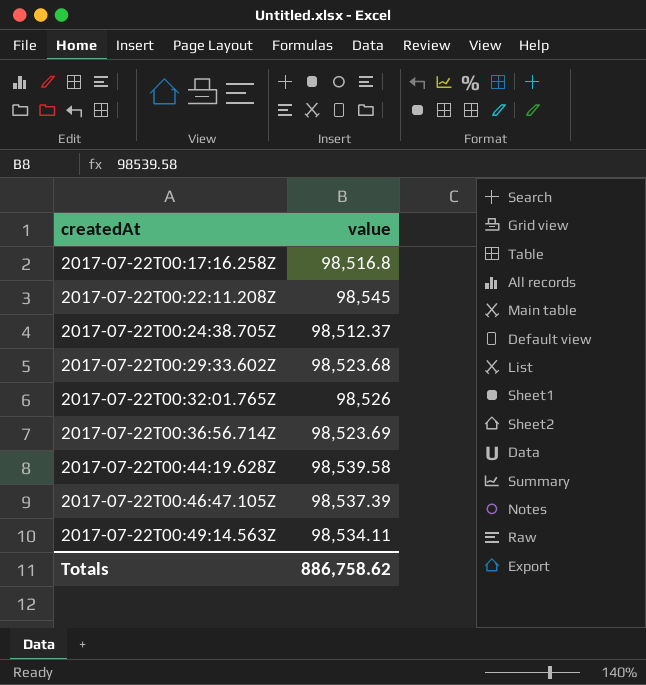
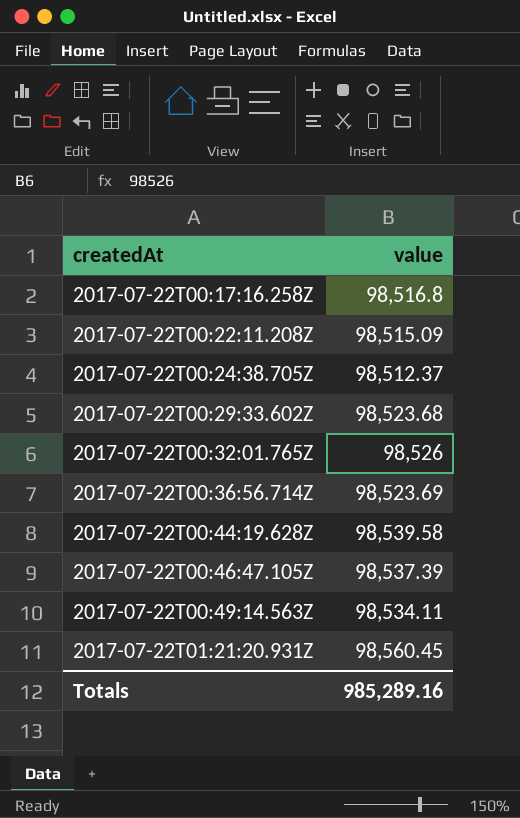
2017-07-22T00:22:11.208Z | value: 98,545 -> 98,515.09
row 2017-07-22T01:21:20.931Z: none -> 98,560.45
Totals | value: 886,758.62 -> 985,289.16

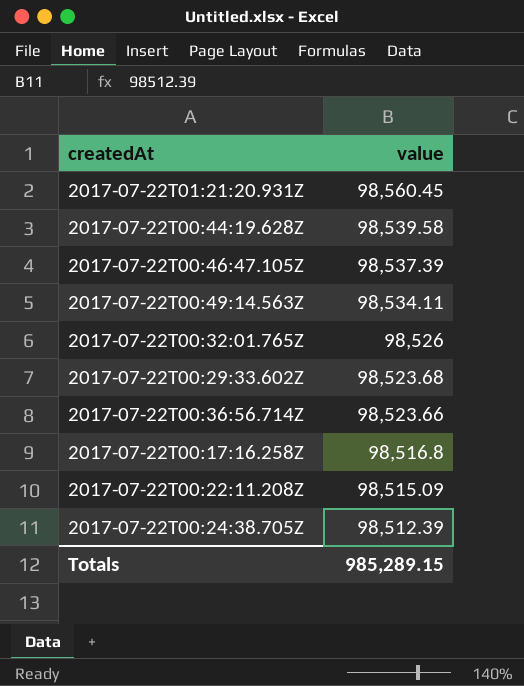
row order: createdAt ascending -> value descending
2017-07-22T00:36:56.714Z | value: 98,523.69 -> 98,523.66
2017-07-22T00:24:38.705Z | value: 98,512.37 -> 98,512.39
Totals | value: 985,289.16 -> 985,289.15

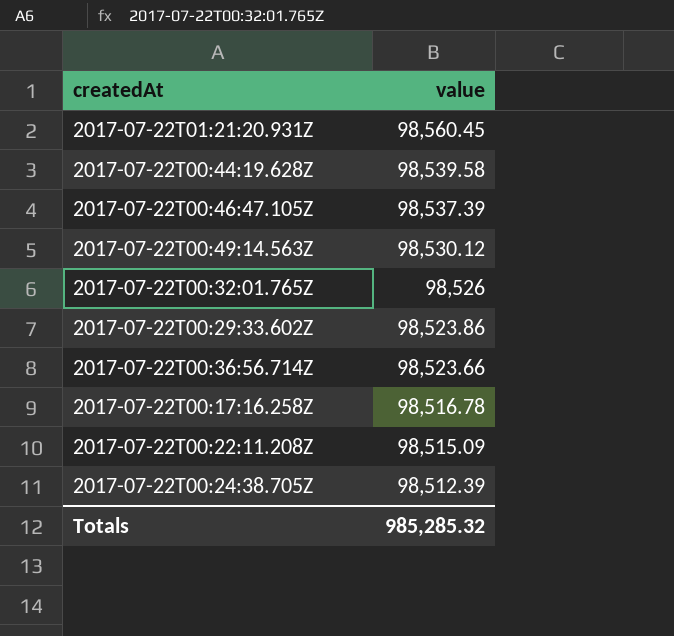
2017-07-22T00:49:14.563Z | value: 98,534.11 -> 98,530.12
2017-07-22T00:29:33.602Z | value: 98,523.68 -> 98,523.86
2017-07-22T00:17:16.258Z | value: 98,516.8 -> 98,516.78
Totals | value: 985,289.15 -> 985,285.32

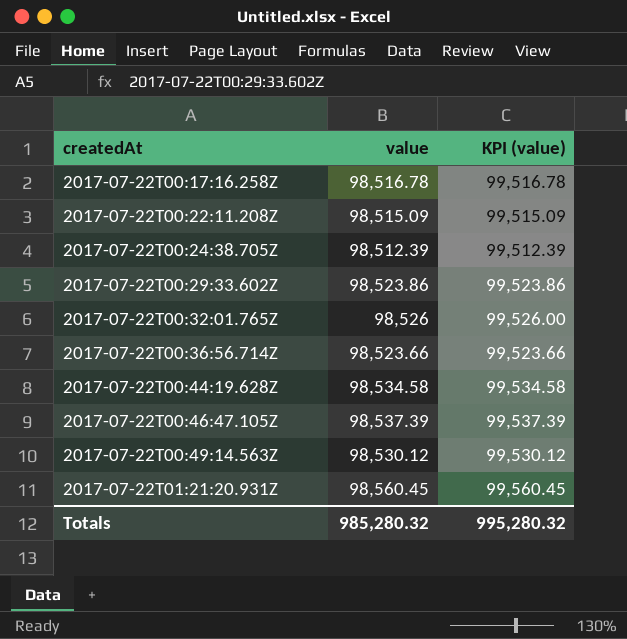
row order: value descending -> createdAt ascending
column KPI (value) | formula: none -> [value] + 1000
2017-07-22T00:44:19.628Z | value: 98,539.58 -> 98,534.58
Totals | value: 985,285.32 -> 985,280.32

